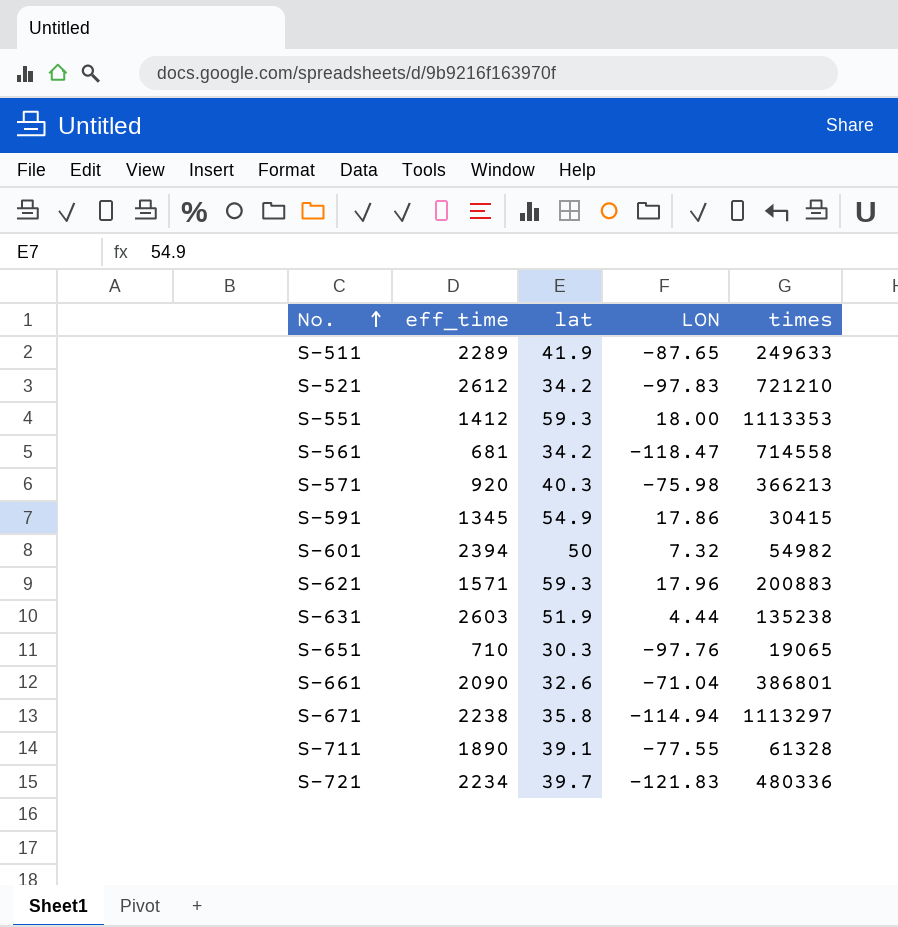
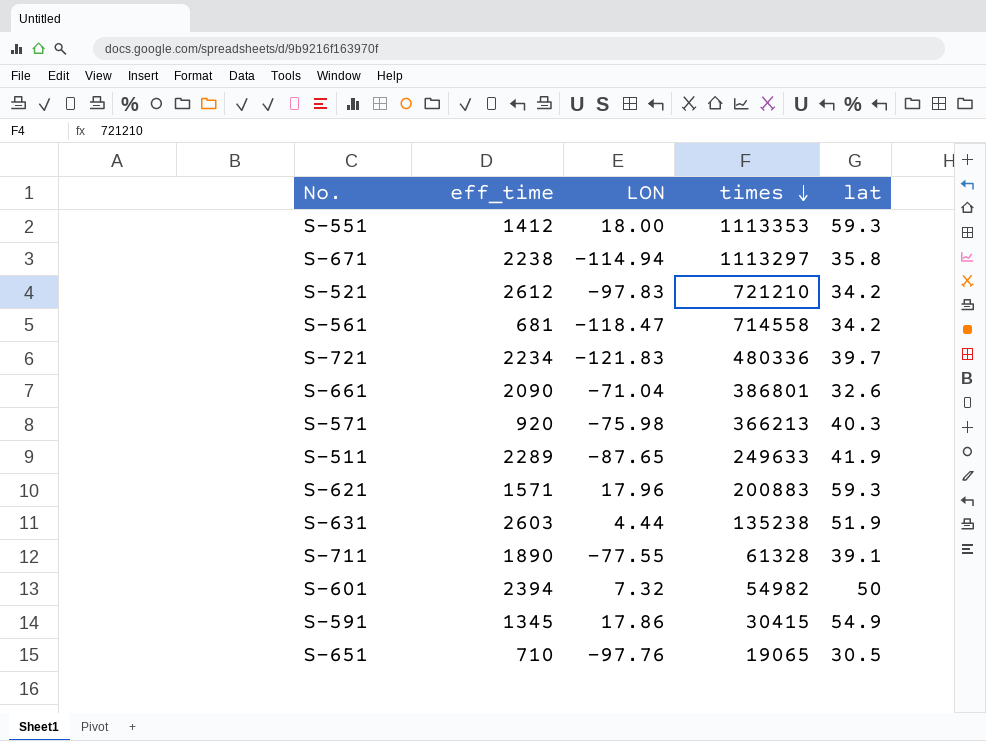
row order: No. ascending -> times descending
column lat | position: 3 -> 5
S-651 | lat: 30.3 -> 30.5

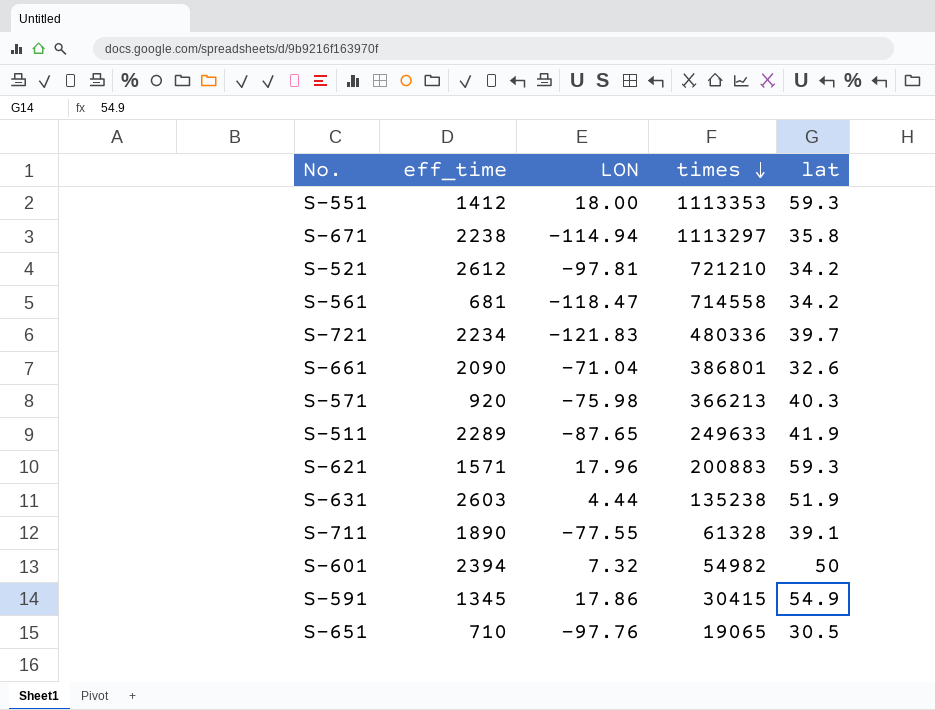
S-521 | LON: -97.83 -> -97.81

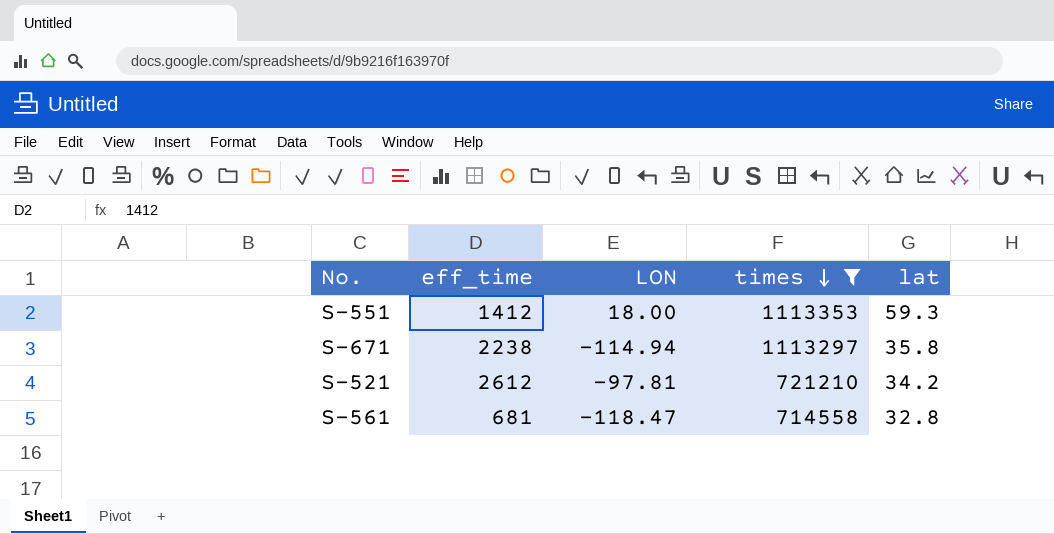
filter: none -> times >= 714558
S-561 | lat: 34.2 -> 32.8

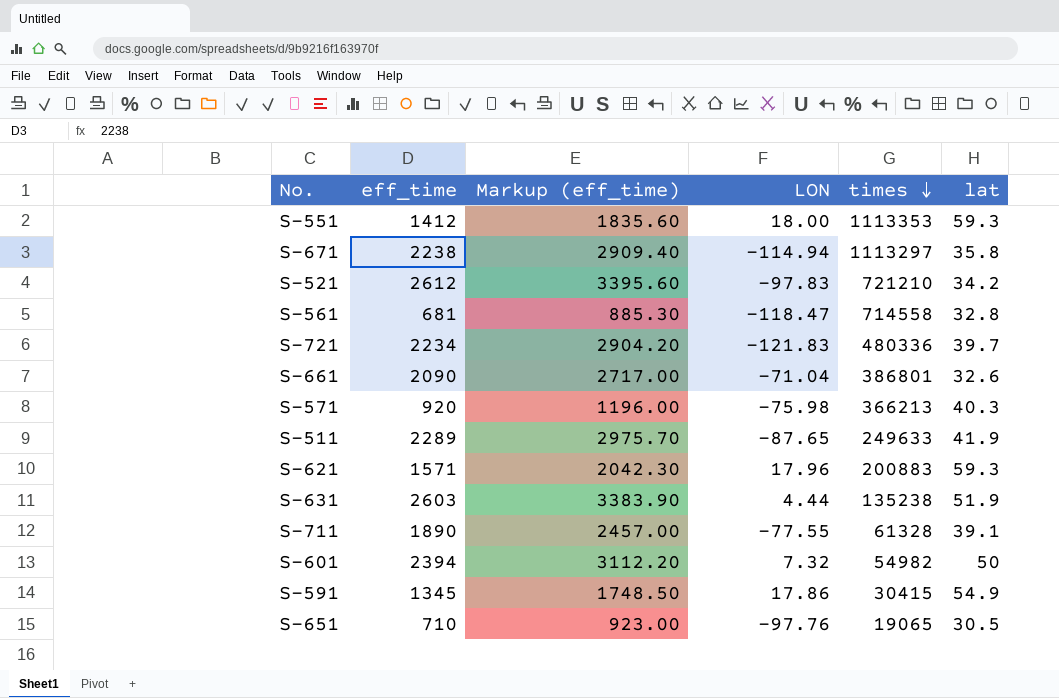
filter: times >= 714558 -> none
column Markup (eff_time) | formula: none -> [eff_time] * 1.3
S-521 | LON: -97.81 -> -97.83

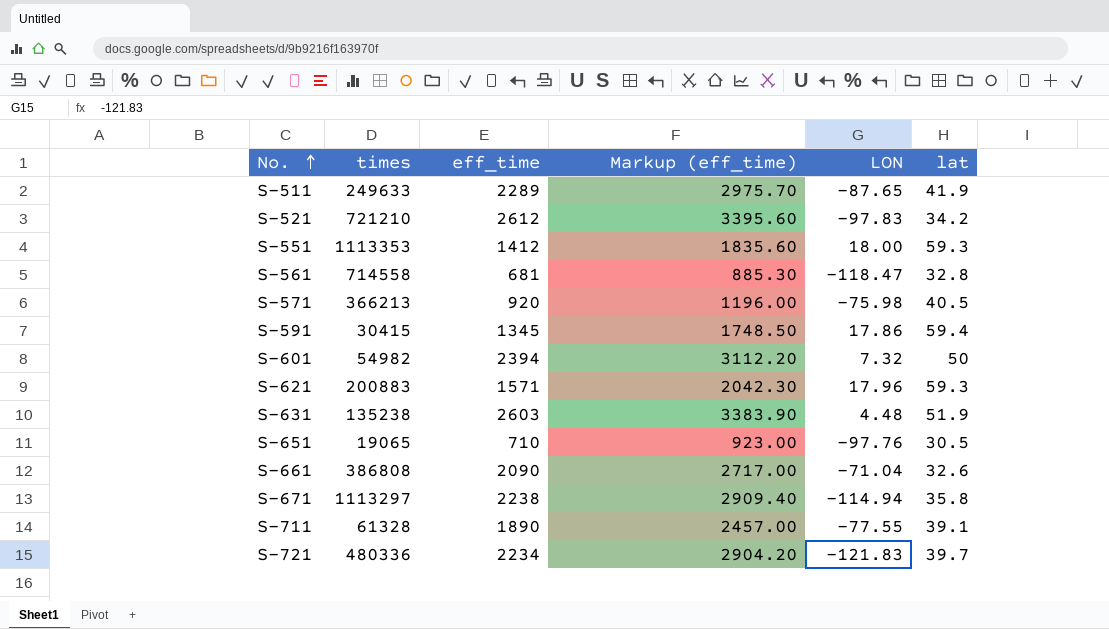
row order: times descending -> No. ascending
column times | position: 5 -> 2
S-571 | lat: 40.3 -> 40.5
S-591 | lat: 54.9 -> 59.4
S-631 | LON: 4.44 -> 4.48
S-661 | times: 386801 -> 386808

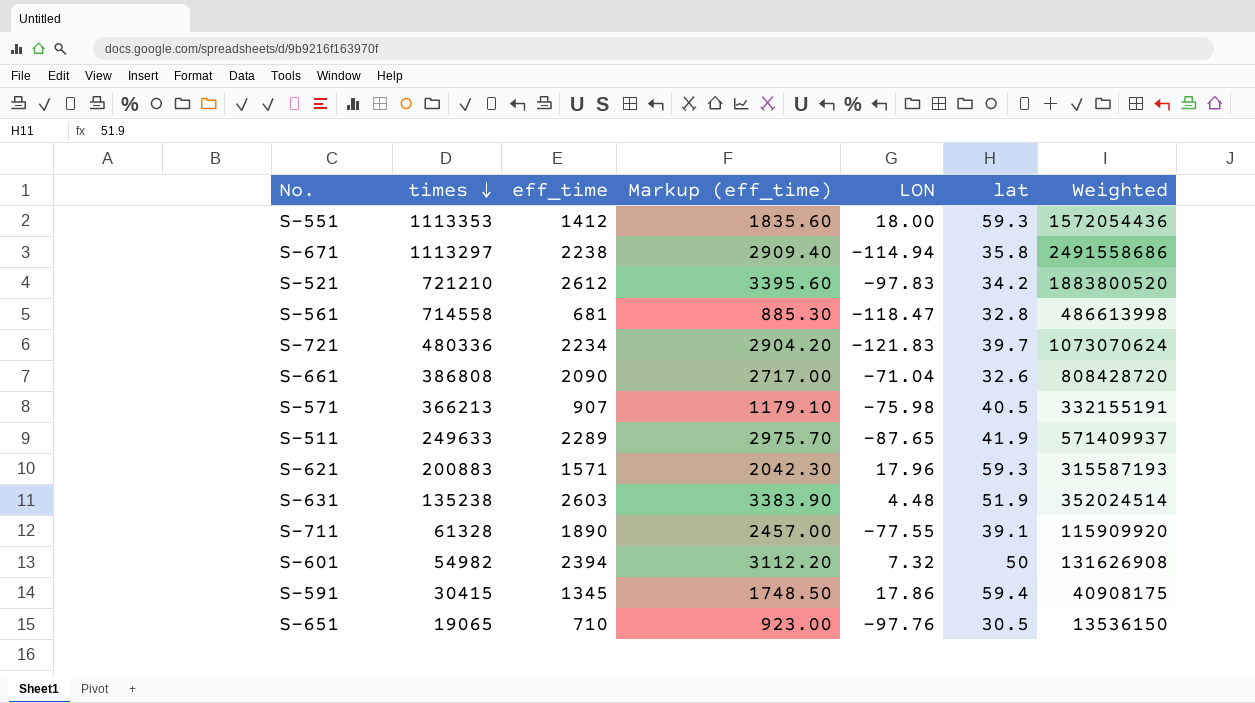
row order: No. ascending -> times descending
column Weighted | formula: none -> [times] * [eff_time]
S-571 | eff_time: 920 -> 907
S-571 | Markup (eff_time): 1196.00 -> 1179.10

